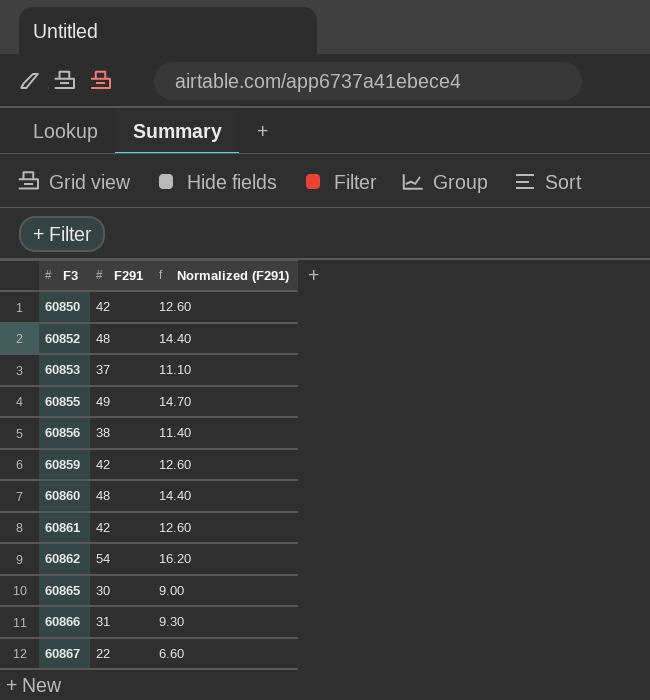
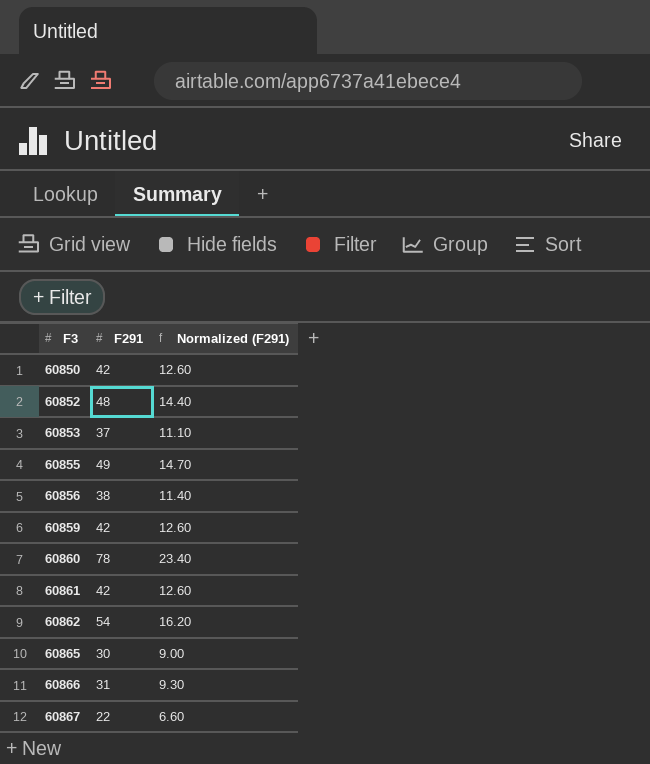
60860 | F291: 48 -> 78
60860 | Normalized (F291): 14.40 -> 23.40

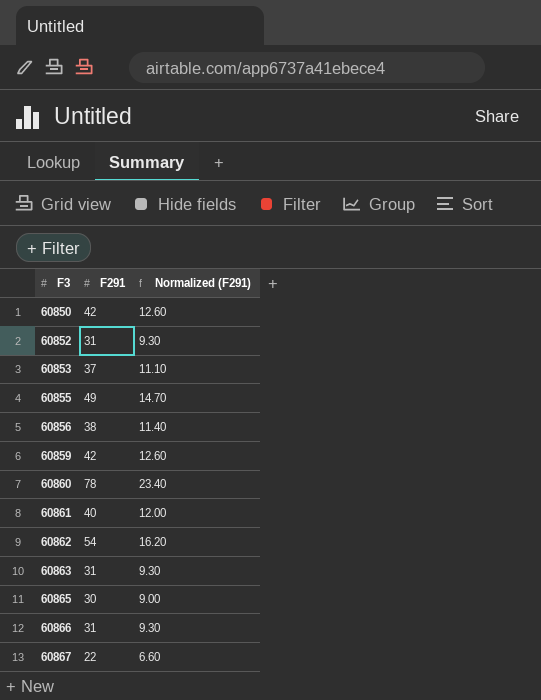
60852 | F291: 48 -> 31
60852 | Normalized (F291): 14.40 -> 9.30
60861 | F291: 42 -> 40
60861 | Normalized (F291): 12.60 -> 12.00
row 60863: none -> 31 | 9.30

